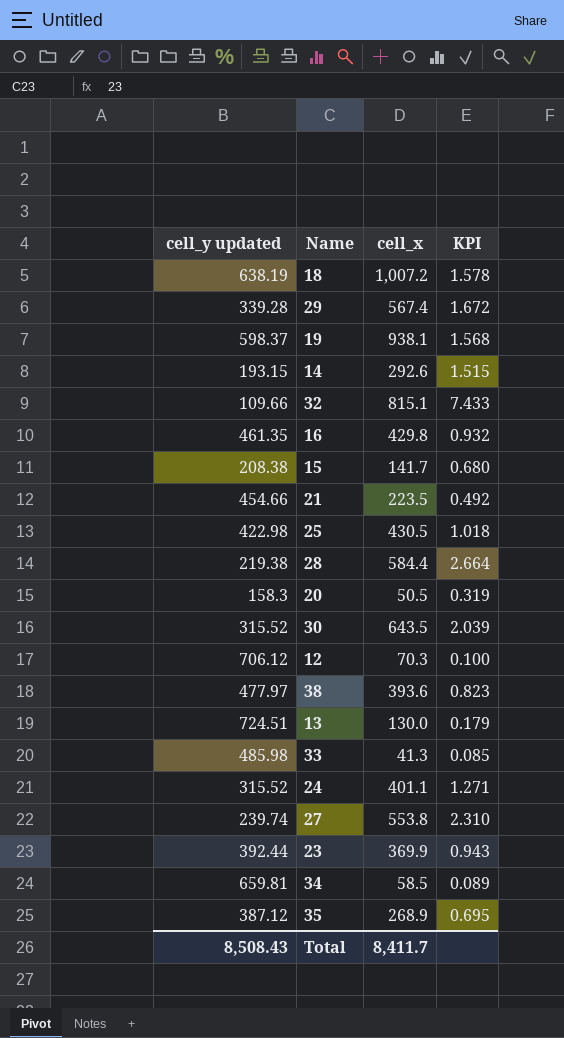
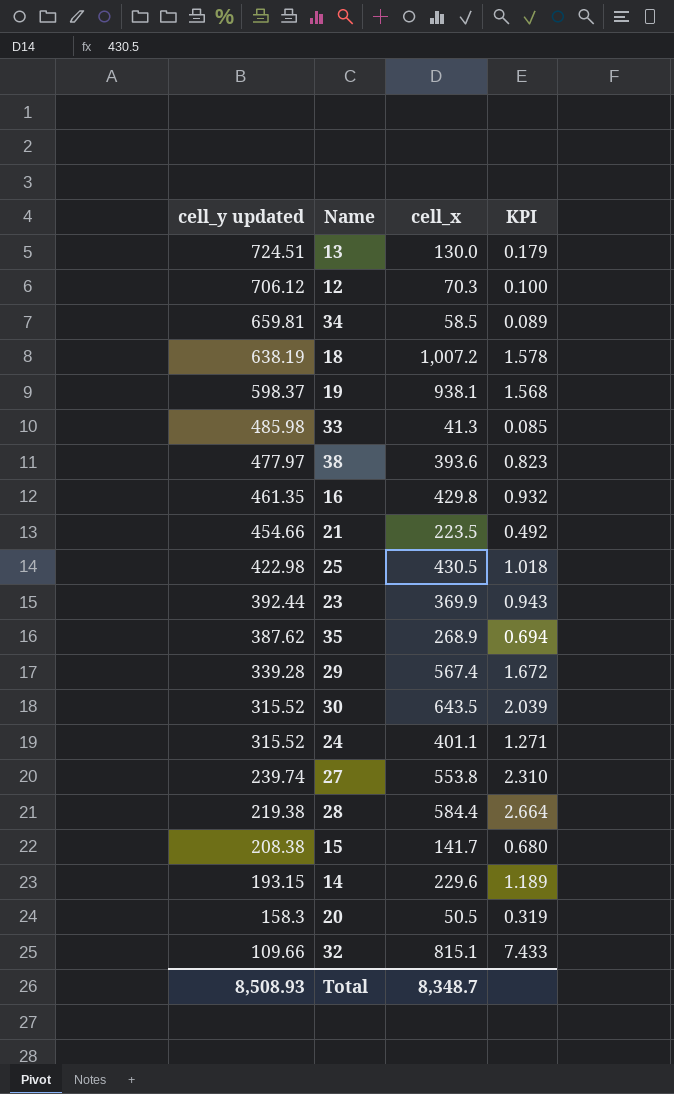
row order: none -> cell_y updated descending
35 | cell_y updated: 387.12 -> 387.62
35 | KPI: 0.695 -> 0.694
14 | cell_x: 292.6 -> 229.6
14 | KPI: 1.515 -> 1.189
Total | cell_y updated: 8,508.43 -> 8,508.93
Total | cell_x: 8,411.7 -> 8,348.7

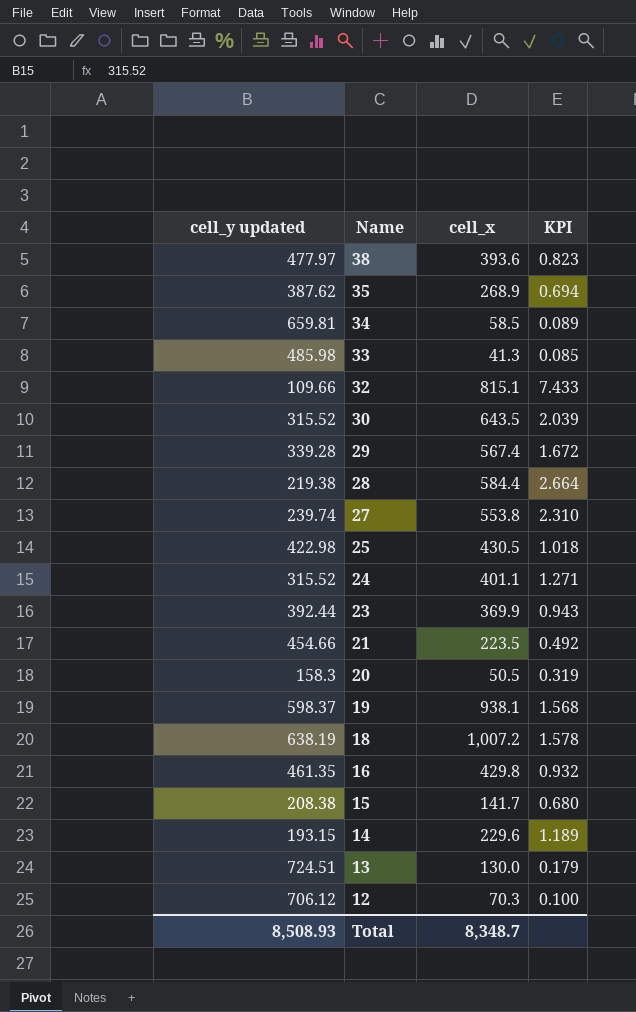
row order: cell_y updated descending -> Name descending

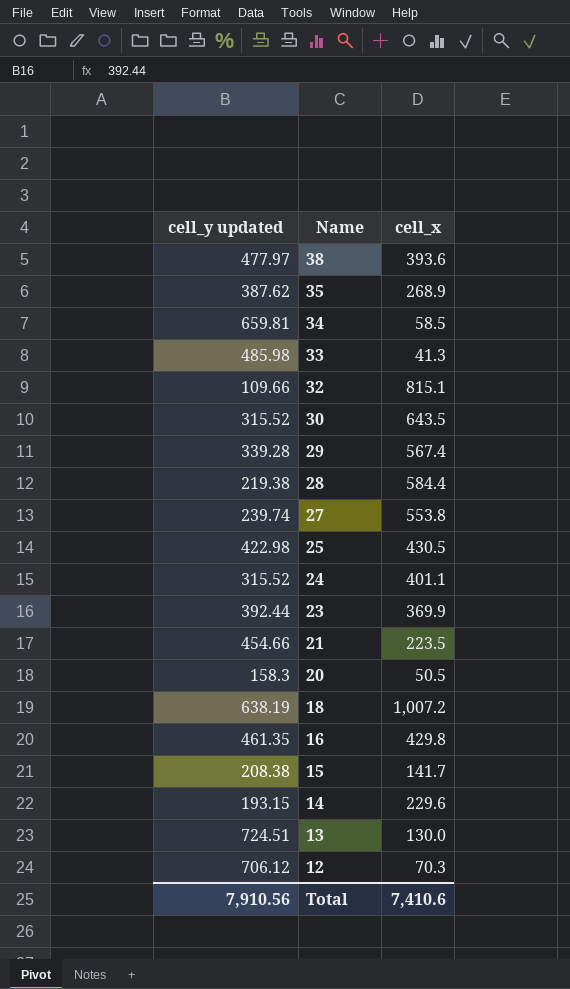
column KPI | formula: [cell_x] / [cell_y updated] -> none
row 19: 598.37 | 938.1 | 1.568 -> none
Total | cell_y updated: 8,508.93 -> 7,910.56
Total | cell_x: 8,348.7 -> 7,410.6

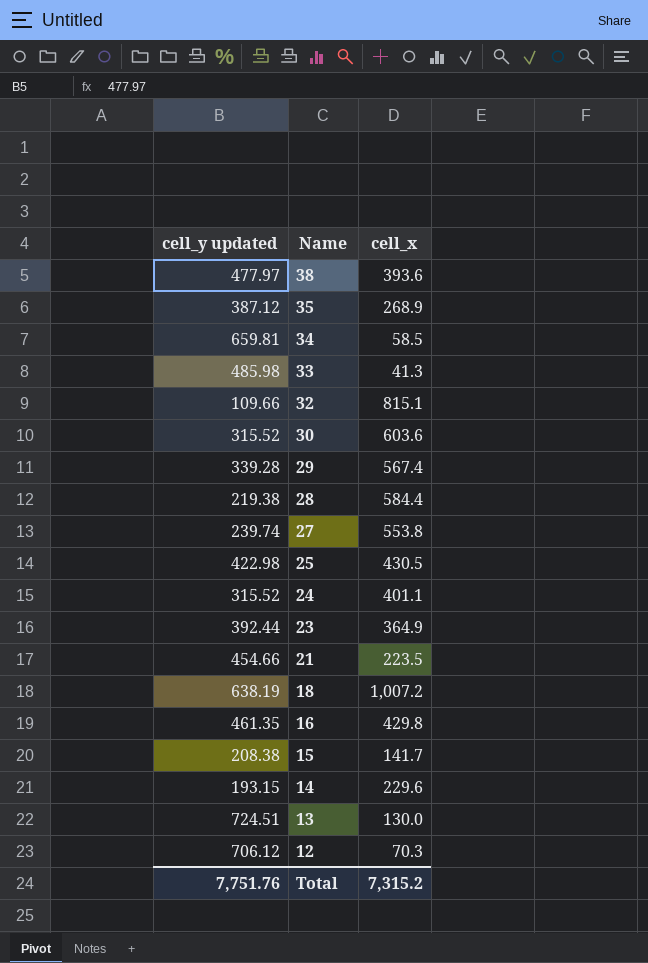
row 20: 158.3 | 50.5 -> none
35 | cell_y updated: 387.62 -> 387.12
30 | cell_x: 643.5 -> 603.6
23 | cell_x: 369.9 -> 364.9
Total | cell_y updated: 7,910.56 -> 7,751.76
Total | cell_x: 7,410.6 -> 7,315.2

